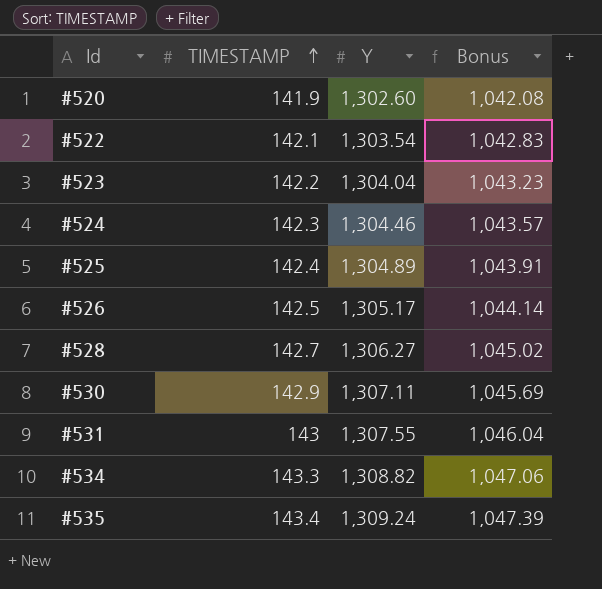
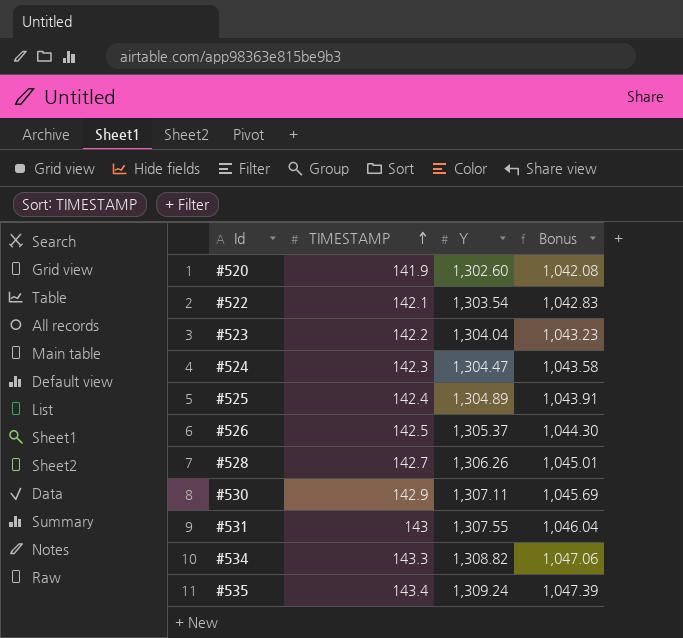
#524 | Y: 1,304.46 -> 1,304.47
#524 | Bonus: 1,043.57 -> 1,043.58
#526 | Y: 1,305.17 -> 1,305.37
#526 | Bonus: 1,044.14 -> 1,044.30
#528 | Y: 1,306.27 -> 1,306.26
#528 | Bonus: 1,045.02 -> 1,045.01

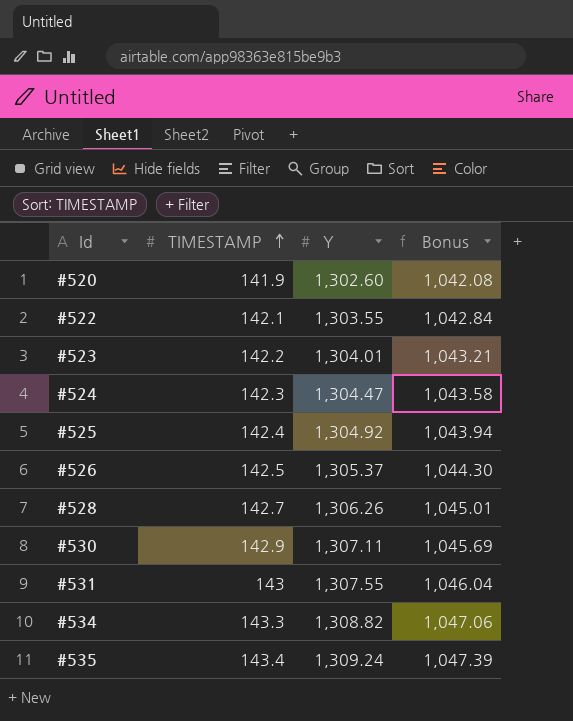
#522 | Y: 1,303.54 -> 1,303.55
#522 | Bonus: 1,042.83 -> 1,042.84
#523 | Y: 1,304.04 -> 1,304.01
#523 | Bonus: 1,043.23 -> 1,043.21
#525 | Y: 1,304.89 -> 1,304.92
#525 | Bonus: 1,043.91 -> 1,043.94

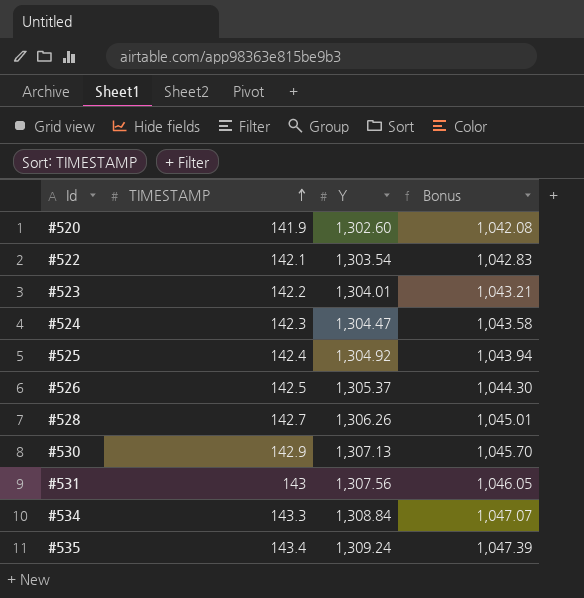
#522 | Y: 1,303.55 -> 1,303.54
#522 | Bonus: 1,042.84 -> 1,042.83
#530 | Y: 1,307.11 -> 1,307.13
#530 | Bonus: 1,045.69 -> 1,045.70
#531 | Y: 1,307.55 -> 1,307.56
#531 | Bonus: 1,046.04 -> 1,046.05
#534 | Y: 1,308.82 -> 1,308.84
#534 | Bonus: 1,047.06 -> 1,047.07

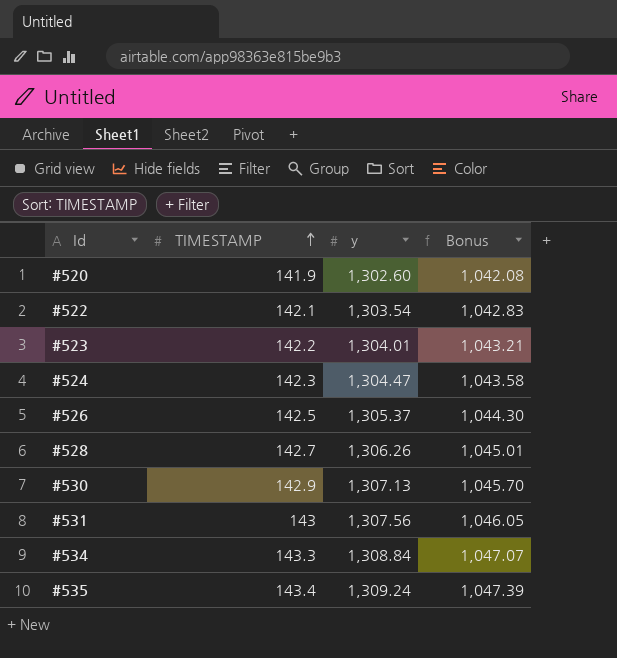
column name: Y -> y
row #525: 142.4 | 1,304.92 | 1,043.94 -> none

